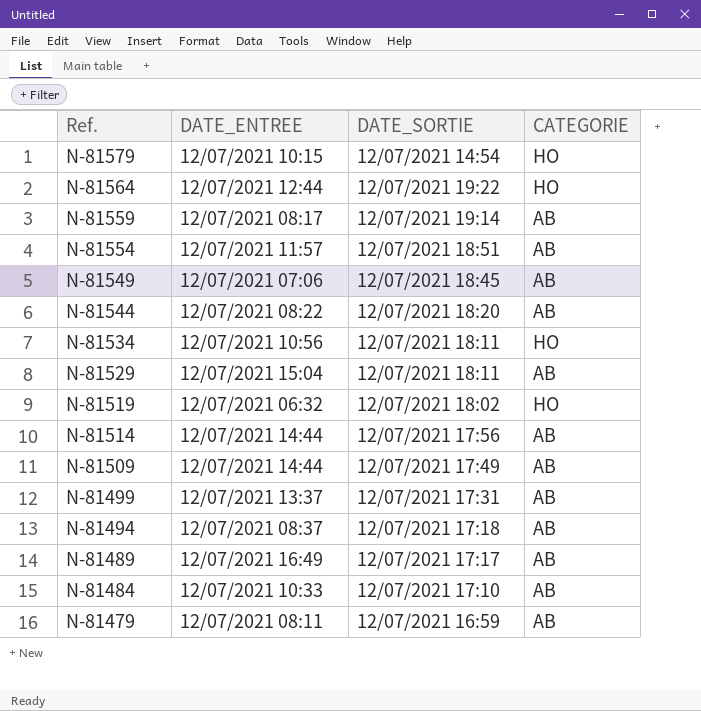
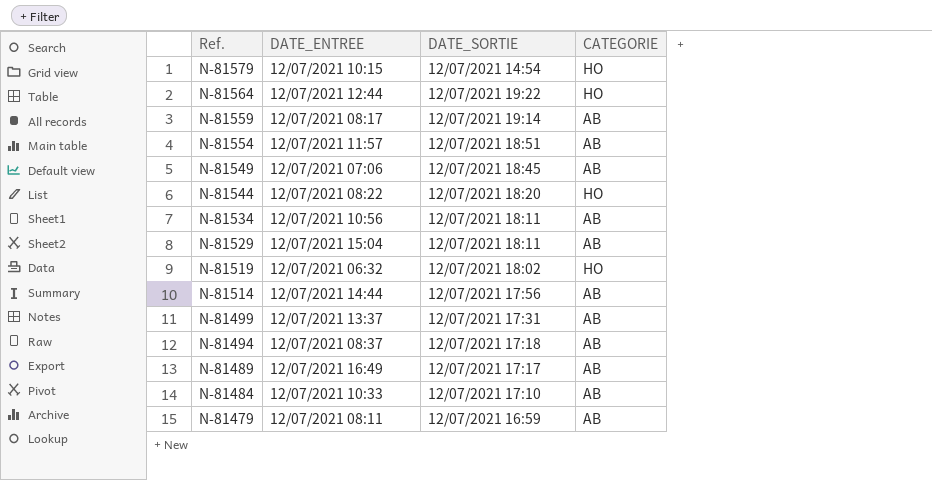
row N-81509: 12/07/2021 14:44 | 12/07/2021 17:49 | AB -> none
N-81544 | CATEGORIE: AB -> HO
N-81534 | CATEGORIE: HO -> AB

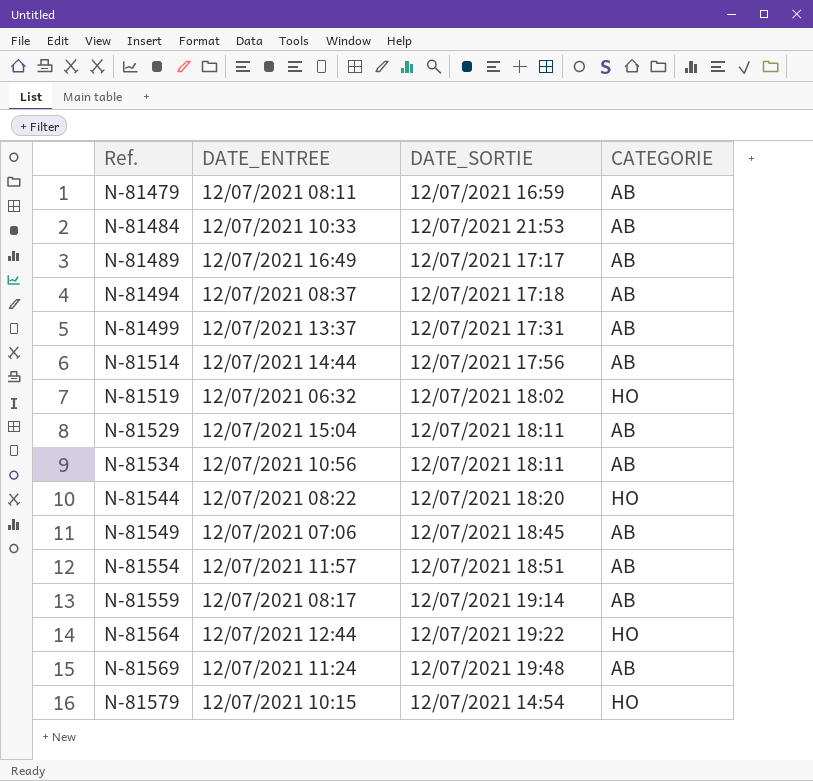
row order: Ref. descending -> Ref. ascending
N-81484 | DATE_SORTIE: 12/07/2021 17:10 -> 12/07/2021 21:53
row N-81569: none -> 12/07/2021 11:24 | 12/07/2021 19:48 | AB

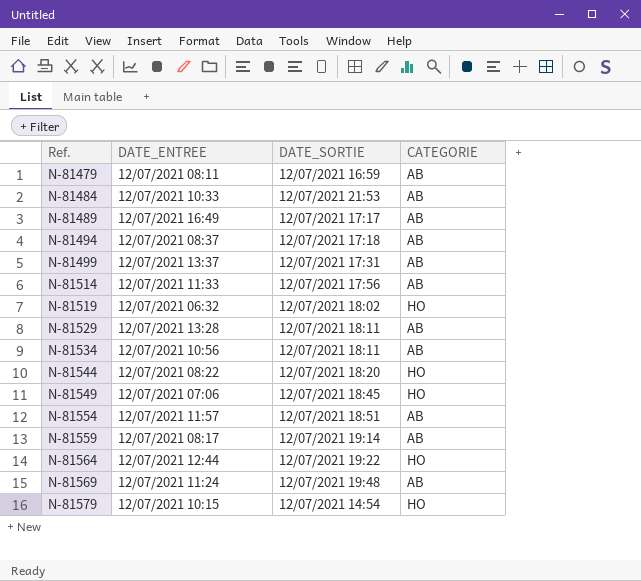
N-81514 | DATE_ENTREE: 12/07/2021 14:44 -> 12/07/2021 11:33
N-81529 | DATE_ENTREE: 12/07/2021 15:04 -> 12/07/2021 13:28
N-81549 | CATEGORIE: AB -> HO

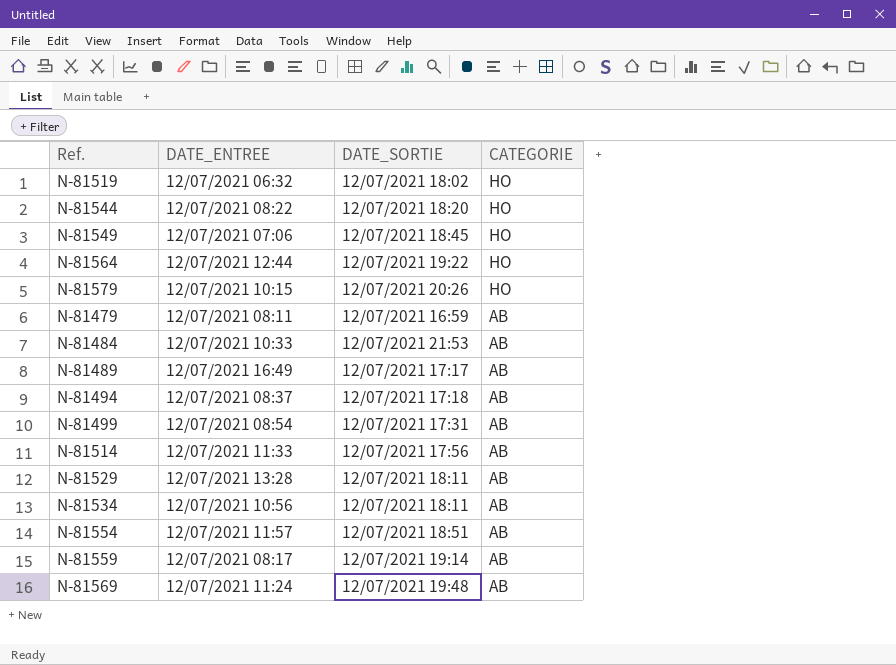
row order: Ref. ascending -> CATEGORIE descending
N-81579 | DATE_SORTIE: 12/07/2021 14:54 -> 12/07/2021 20:26
N-81499 | DATE_ENTREE: 12/07/2021 13:37 -> 12/07/2021 08:54

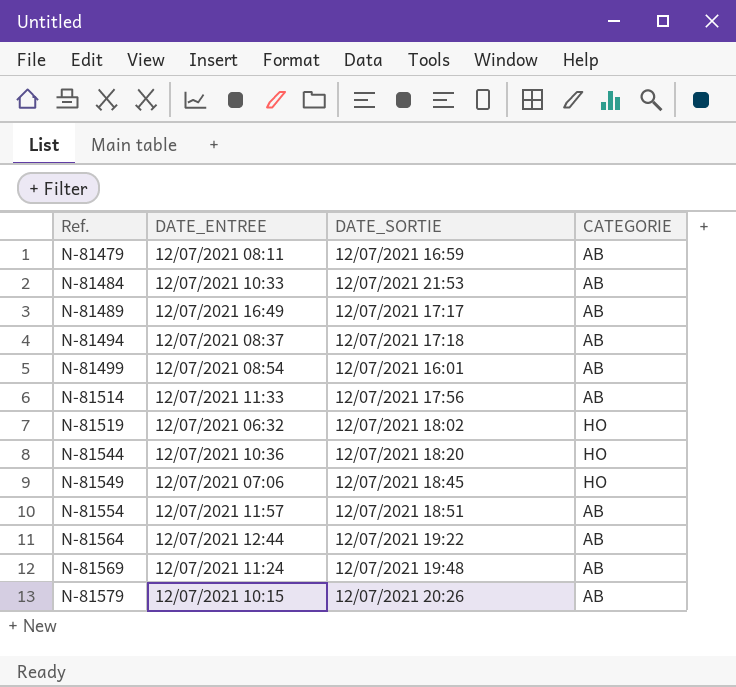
row order: CATEGORIE descending -> Ref. ascending
row N-81529: 12/07/2021 13:28 | 12/07/2021 18:11 | AB -> none
row N-81534: 12/07/2021 10:56 | 12/07/2021 18:11 | AB -> none
row N-81559: 12/07/2021 08:17 | 12/07/2021 19:14 | AB -> none
N-81499 | DATE_SORTIE: 12/07/2021 17:31 -> 12/07/2021 16:01
N-81544 | DATE_ENTREE: 12/07/2021 08:22 -> 12/07/2021 10:36
N-81564 | CATEGORIE: HO -> AB
N-81579 | CATEGORIE: HO -> AB

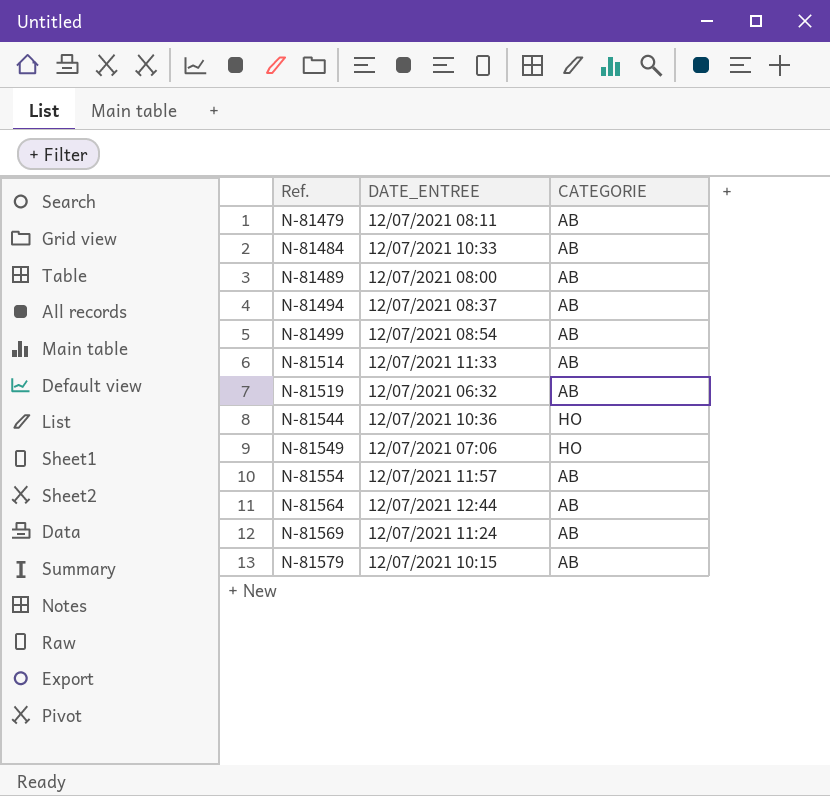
column DATE_SORTIE | position: 3 -> none
N-81489 | DATE_ENTREE: 12/07/2021 16:49 -> 12/07/2021 08:00
N-81519 | CATEGORIE: HO -> AB

